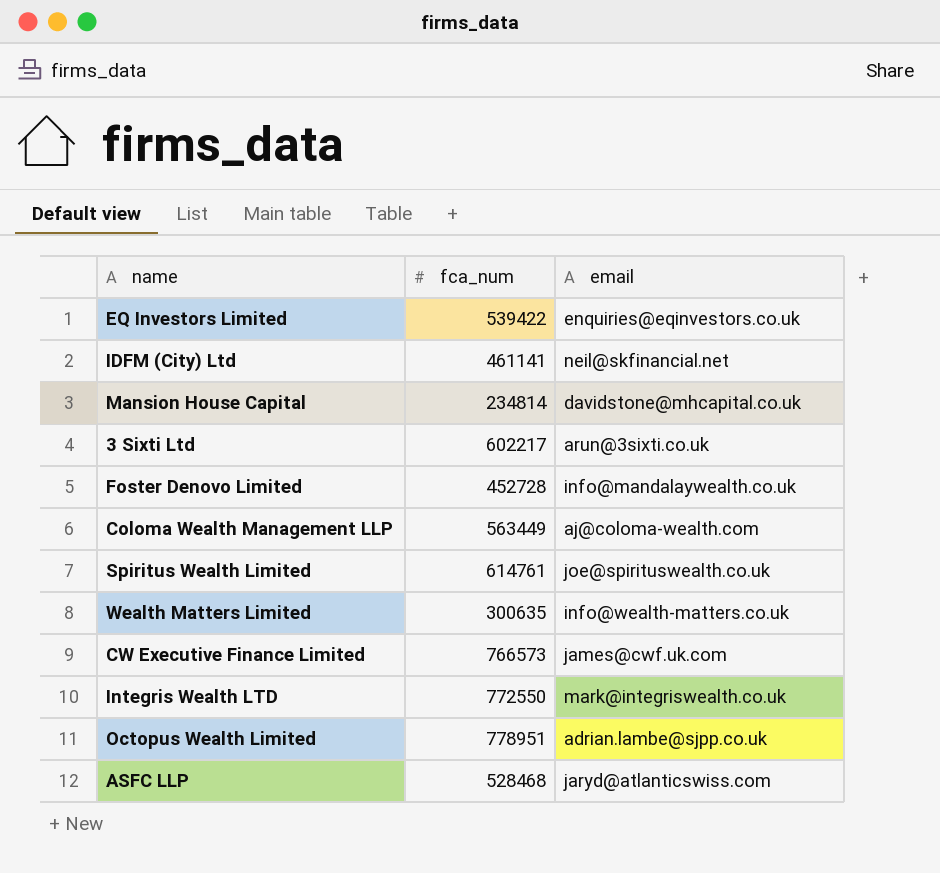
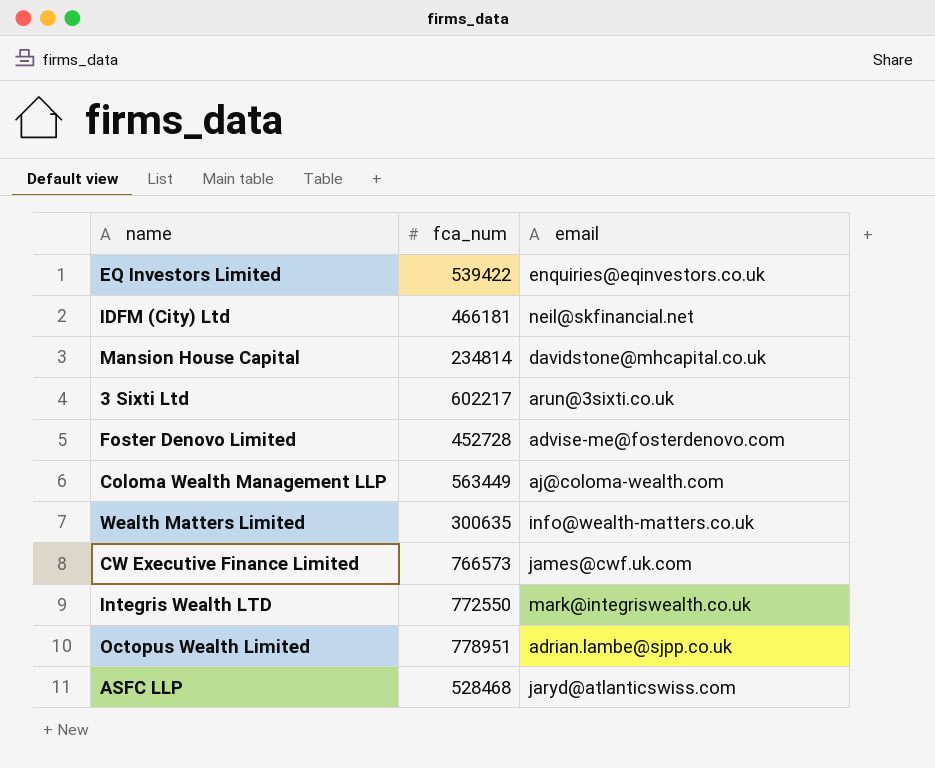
row Spiritus Wealth Limited: 614761 | joe@spirituswealth.co.uk -> none
IDFM (City) Ltd | fca_num: 461141 -> 466181
Foster Denovo Limited | email: info@mandalaywealth.co.uk -> advise-me@fosterdenovo.com

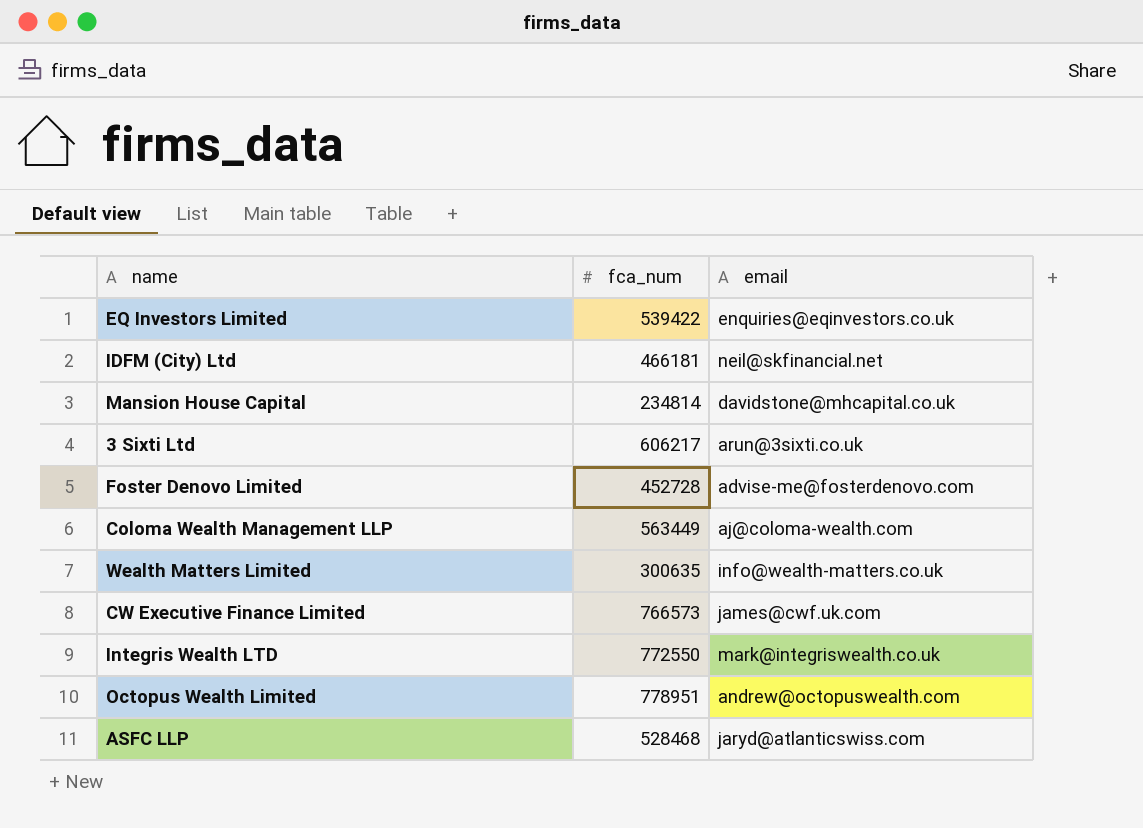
3 Sixti Ltd | fca_num: 602217 -> 606217
Octopus Wealth Limited | email: adrian.lambe@sjpp.co.uk -> andrew@octopuswealth.com

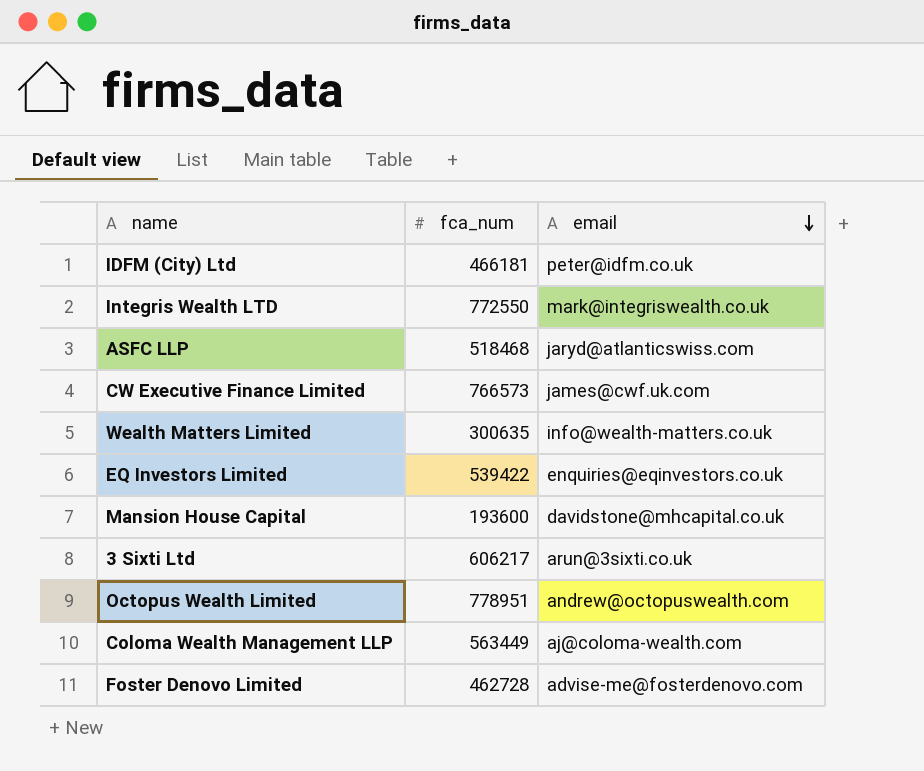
row order: none -> email descending
IDFM (City) Ltd | email: neil@skfinancial.net -> peter@idfm.co.uk
ASFC LLP | fca_num: 528468 -> 518468
Mansion House Capital | fca_num: 234814 -> 193600
Foster Denovo Limited | fca_num: 452728 -> 462728

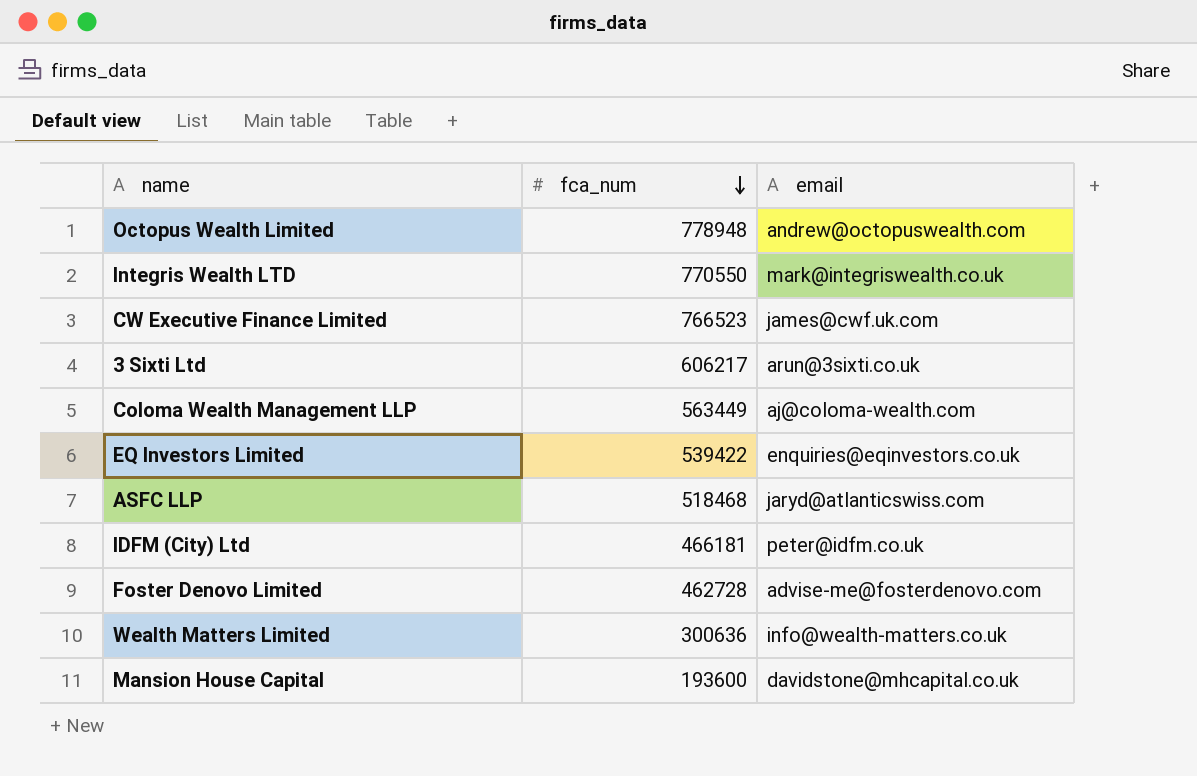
row order: email descending -> fca_num descending
Octopus Wealth Limited | fca_num: 778951 -> 778948
Integris Wealth LTD | fca_num: 772550 -> 770550
CW Executive Finance Limited | fca_num: 766573 -> 766523
Wealth Matters Limited | fca_num: 300635 -> 300636

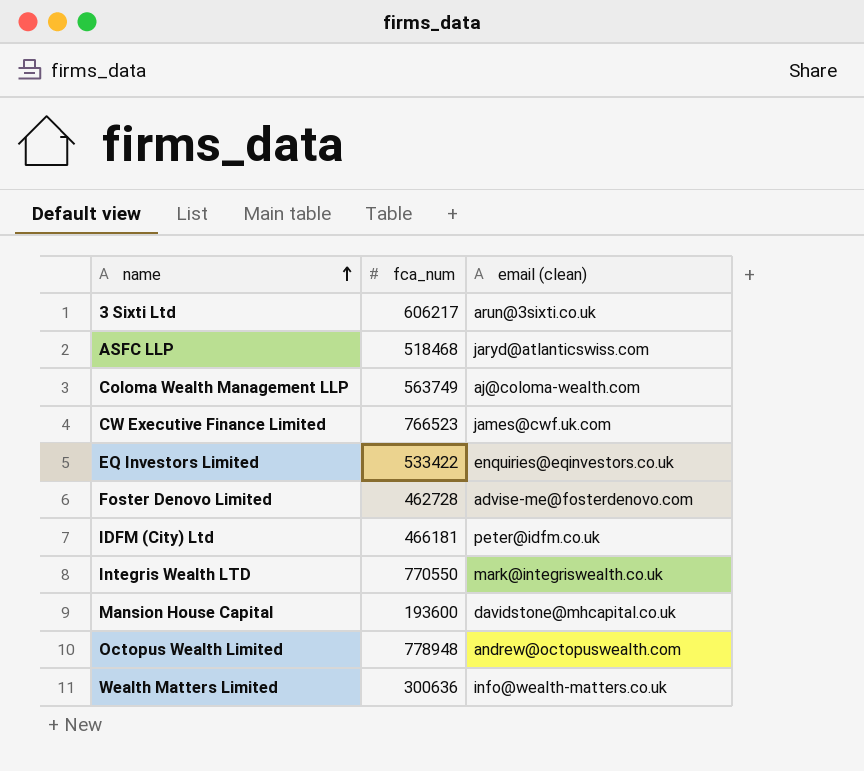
row order: fca_num descending -> name ascending
column name: email -> email (clean)
Coloma Wealth Management LLP | fca_num: 563449 -> 563749
EQ Investors Limited | fca_num: 539422 -> 533422

